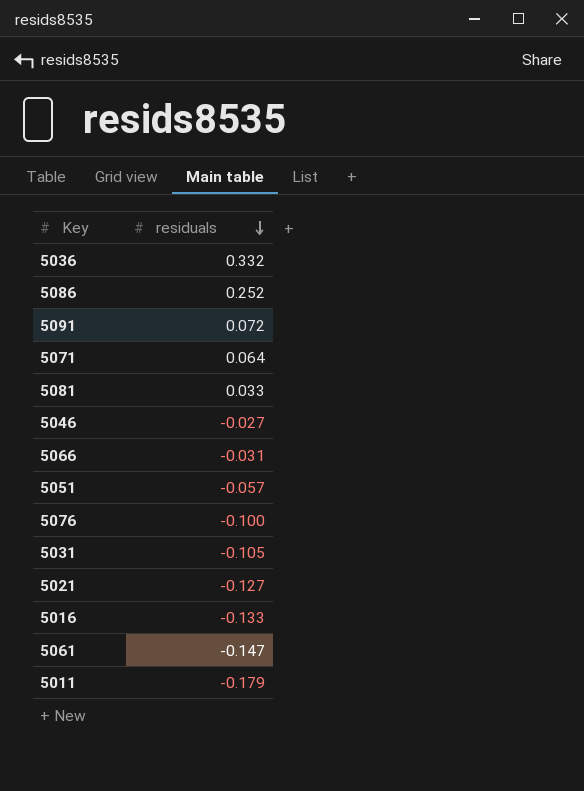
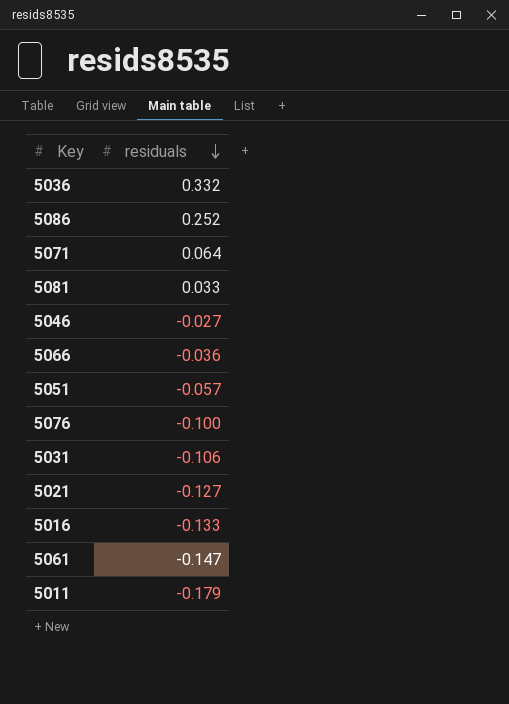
row 5091: 0.072 -> none
5066 | residuals: -0.031 -> -0.036
5031 | residuals: -0.105 -> -0.106

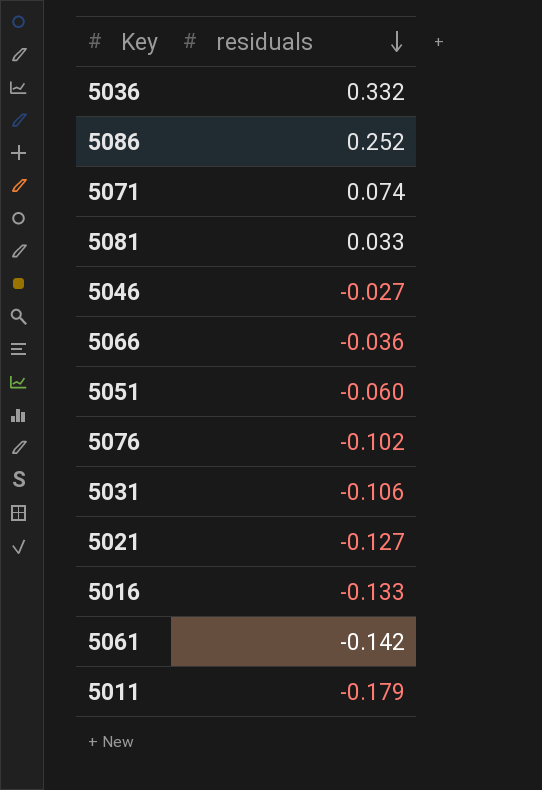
5071 | residuals: 0.064 -> 0.074
5051 | residuals: -0.057 -> -0.060
5076 | residuals: -0.100 -> -0.102
5061 | residuals: -0.147 -> -0.142

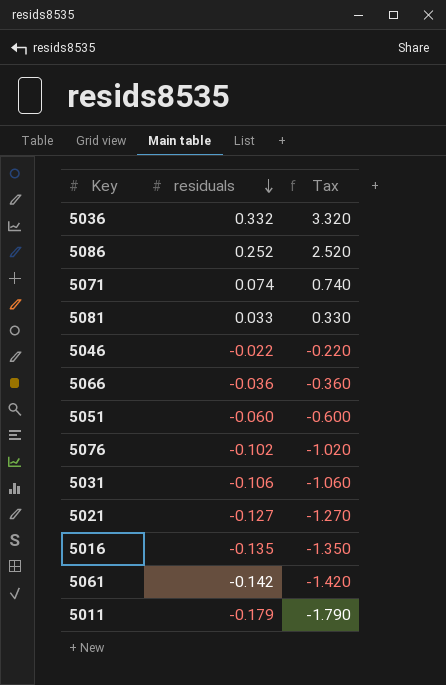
column Tax | formula: none -> [residuals] * 10
5046 | residuals: -0.027 -> -0.022
5016 | residuals: -0.133 -> -0.135

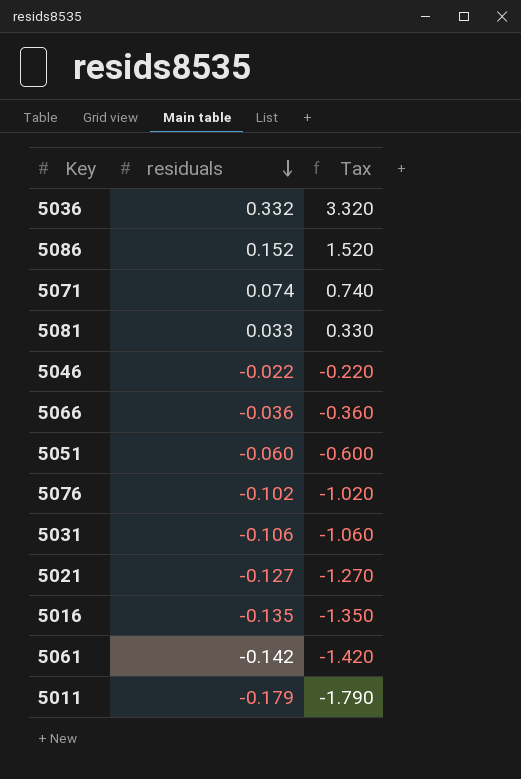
5086 | residuals: 0.252 -> 0.152
5086 | Tax: 2.520 -> 1.520

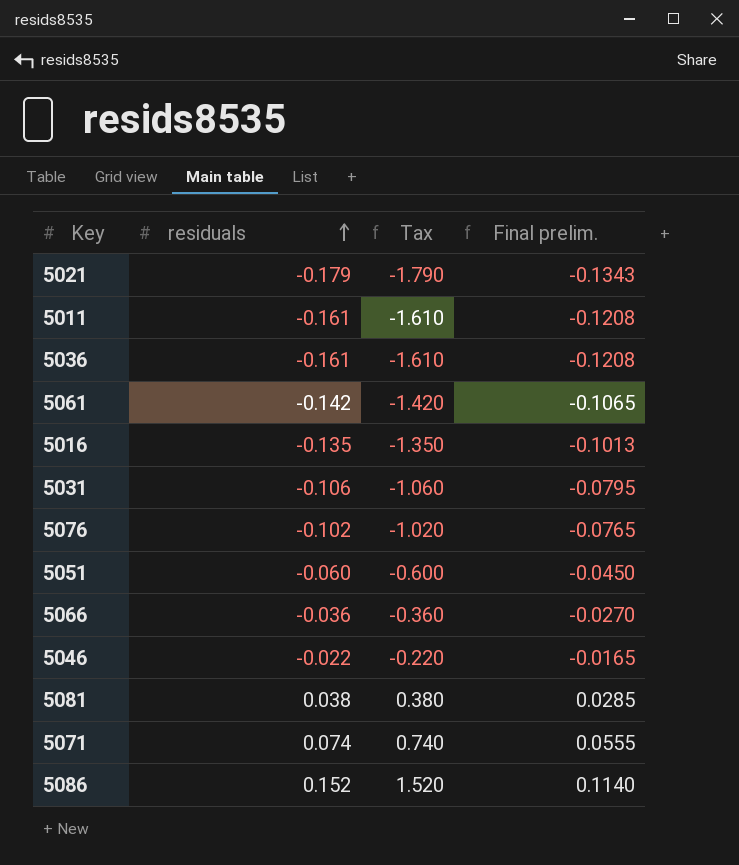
row order: residuals descending -> residuals ascending
column Final prelim. | formula: none -> [residuals] * 0.75
5021 | residuals: -0.127 -> -0.179
5021 | Tax: -1.270 -> -1.790
5011 | residuals: -0.179 -> -0.161
5011 | Tax: -1.790 -> -1.610
5036 | residuals: 0.332 -> -0.161
5036 | Tax: 3.320 -> -1.610
5081 | residuals: 0.033 -> 0.038
5081 | Tax: 0.330 -> 0.380

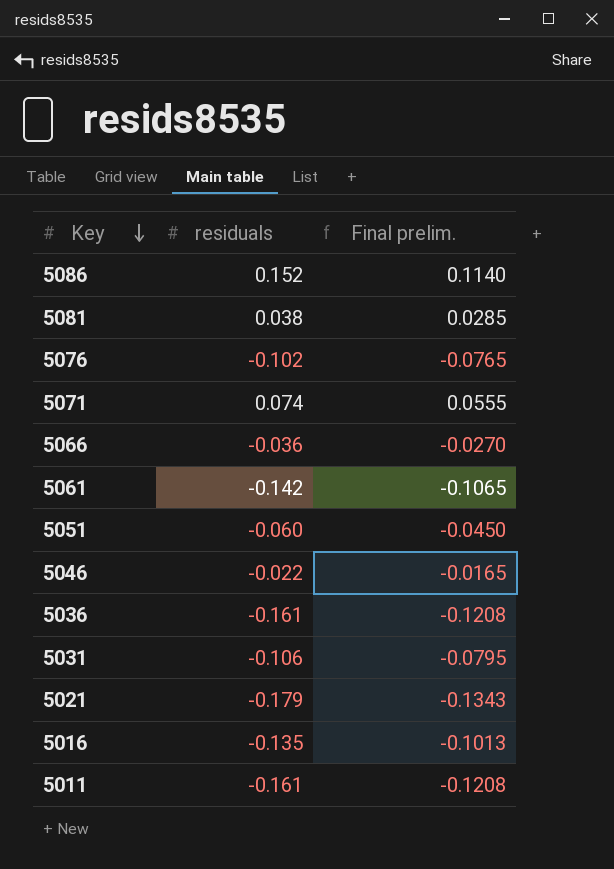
row order: residuals ascending -> Key descending
column Tax | formula: [residuals] * 10 -> none

